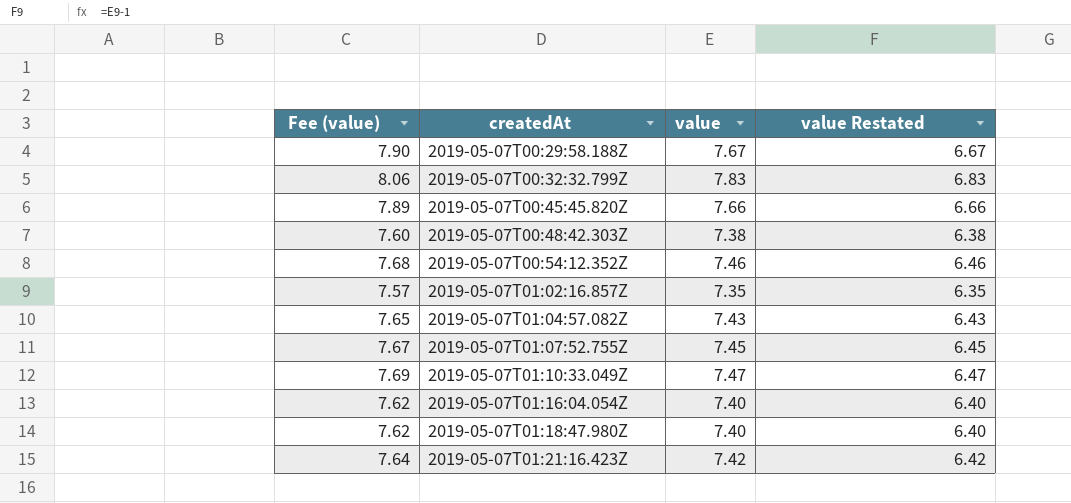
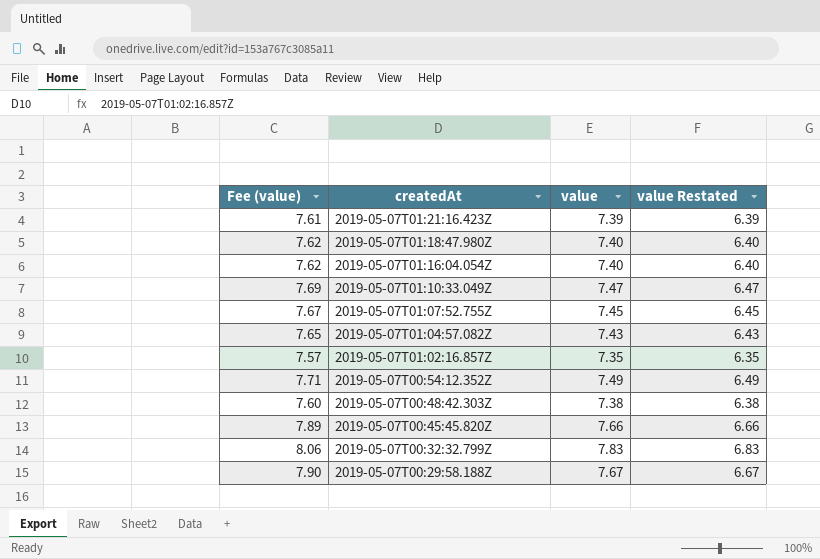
row order: createdAt ascending -> createdAt descending
2019-05-07T01:21:16.423Z | Fee (value): 7.64 -> 7.61
2019-05-07T01:21:16.423Z | value: 7.42 -> 7.39
2019-05-07T01:21:16.423Z | value Restated: 6.42 -> 6.39
2019-05-07T00:54:12.352Z | Fee (value): 7.68 -> 7.71
2019-05-07T00:54:12.352Z | value: 7.46 -> 7.49
2019-05-07T00:54:12.352Z | value Restated: 6.46 -> 6.49

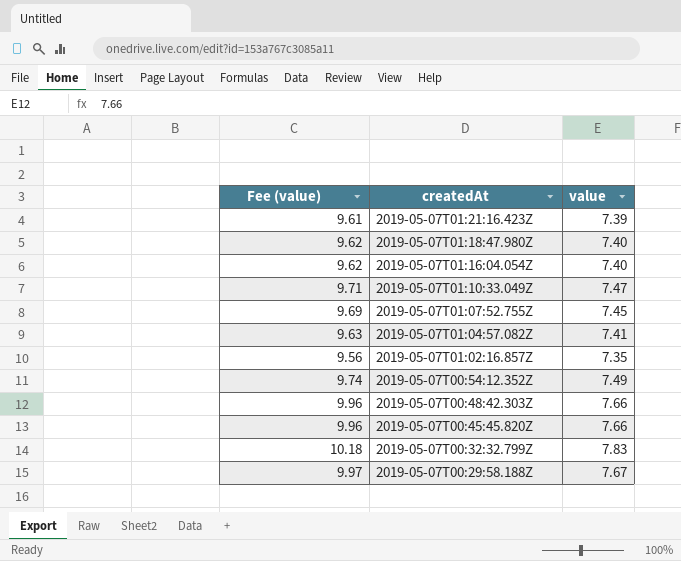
column value Restated | formula: [value] - 1 -> none
column Fee (value) | formula: [value] * 1.03 -> [value] * 1.3
2019-05-07T01:04:57.082Z | value: 7.43 -> 7.41
2019-05-07T00:48:42.303Z | value: 7.38 -> 7.66

